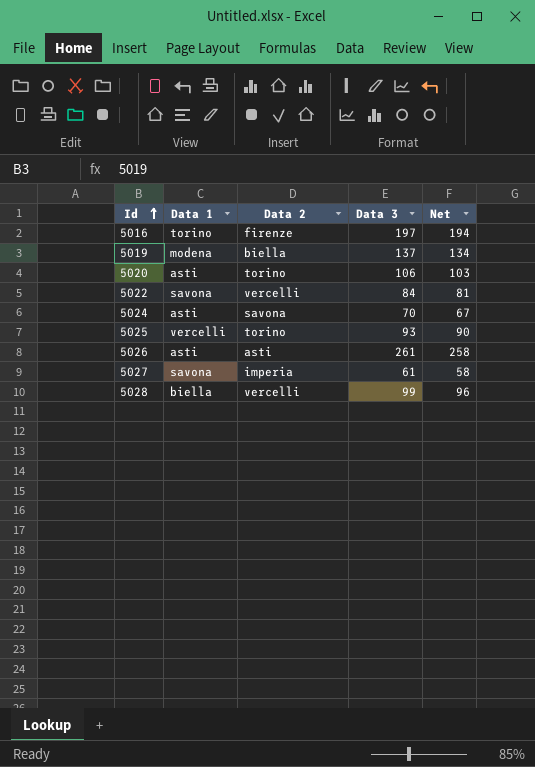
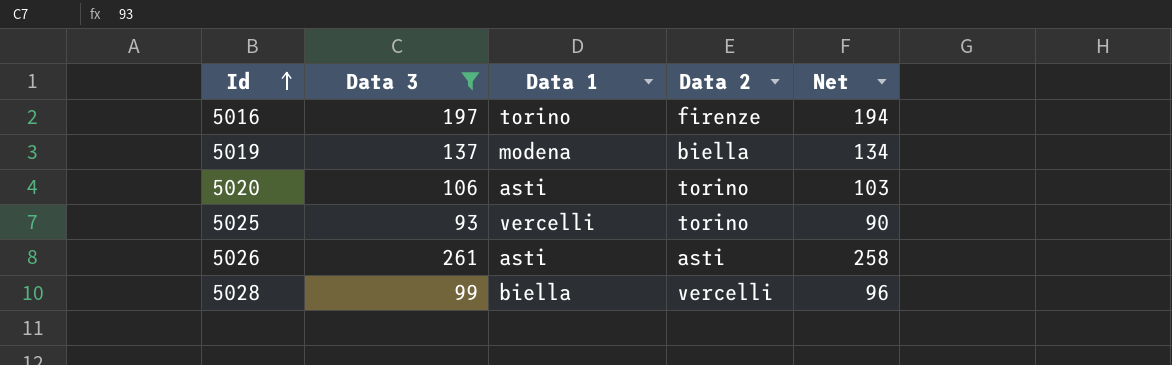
filter: none -> Data 3 >= 93
column Data 3 | position: 4 -> 2

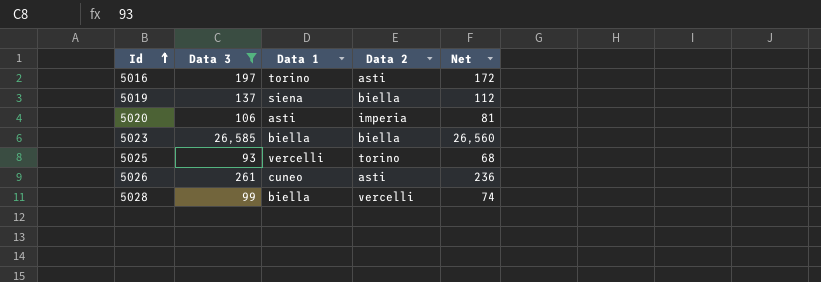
column Net | formula: [Data 3] - 3 -> [Data 3] - 25
5016 | Data 2: firenze -> asti
5019 | Data 1: modena -> siena
5020 | Data 2: torino -> imperia
row 5023: none -> 26,585 | biella | biella | 26,560
5026 | Data 1: asti -> cuneo

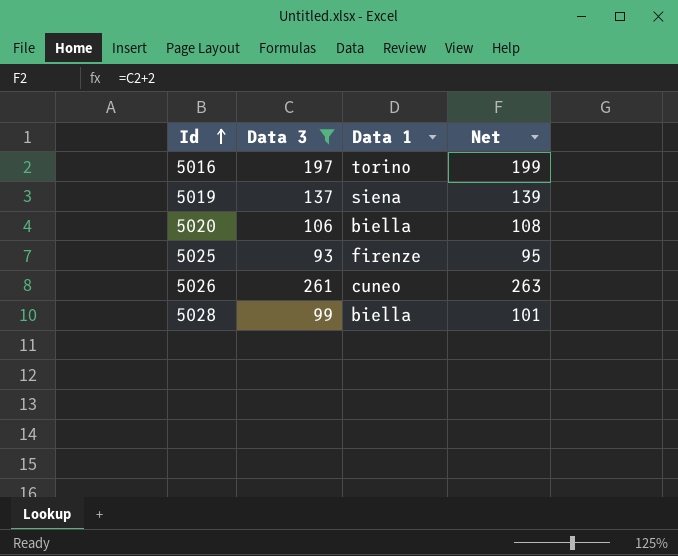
column Data 2 | position: 4 -> none
column Net | formula: [Data 3] - 25 -> [Data 3] + 2
row 5023: 26,585 | biella | biella | 26,560 -> none
5020 | Data 1: asti -> biella
5025 | Data 1: vercelli -> firenze

